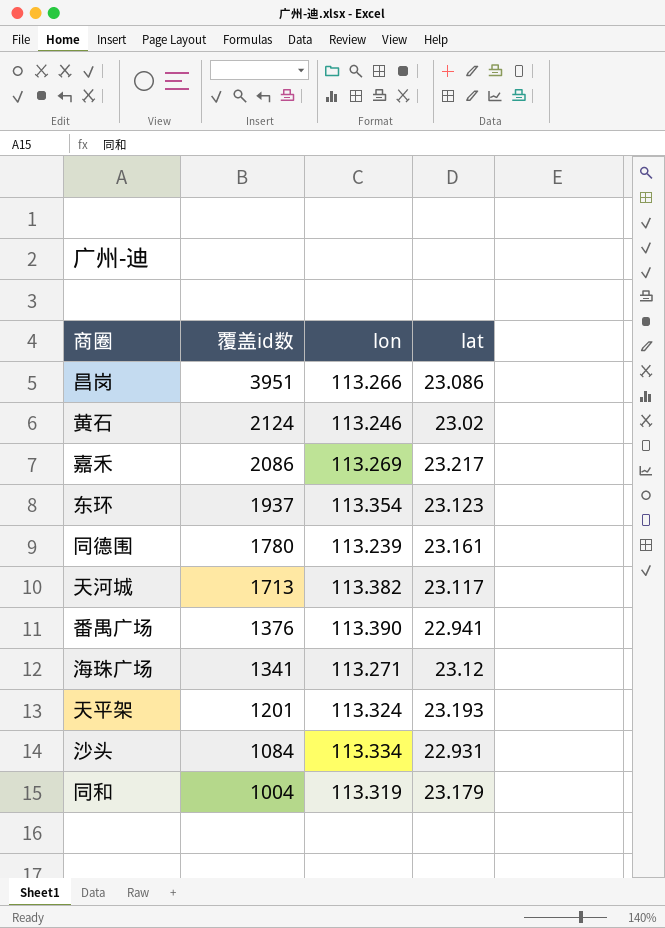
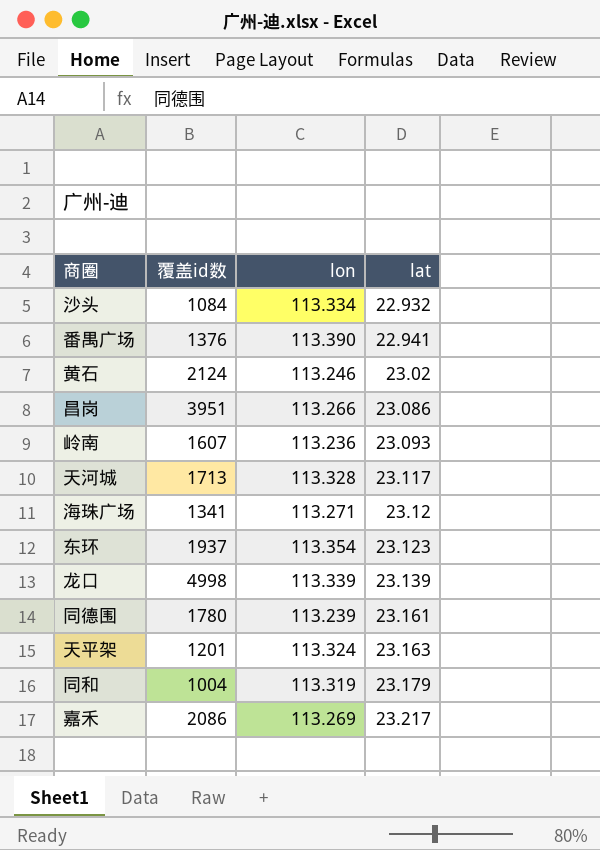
row order: 覆盖id数 descending -> lat ascending
沙头 | lat: 22.931 -> 22.932
row 岭南: none -> 1607 | 113.236 | 23.093
天河城 | lon: 113.382 -> 113.328
row 龙口: none -> 4998 | 113.339 | 23.139
天平架 | lat: 23.193 -> 23.163

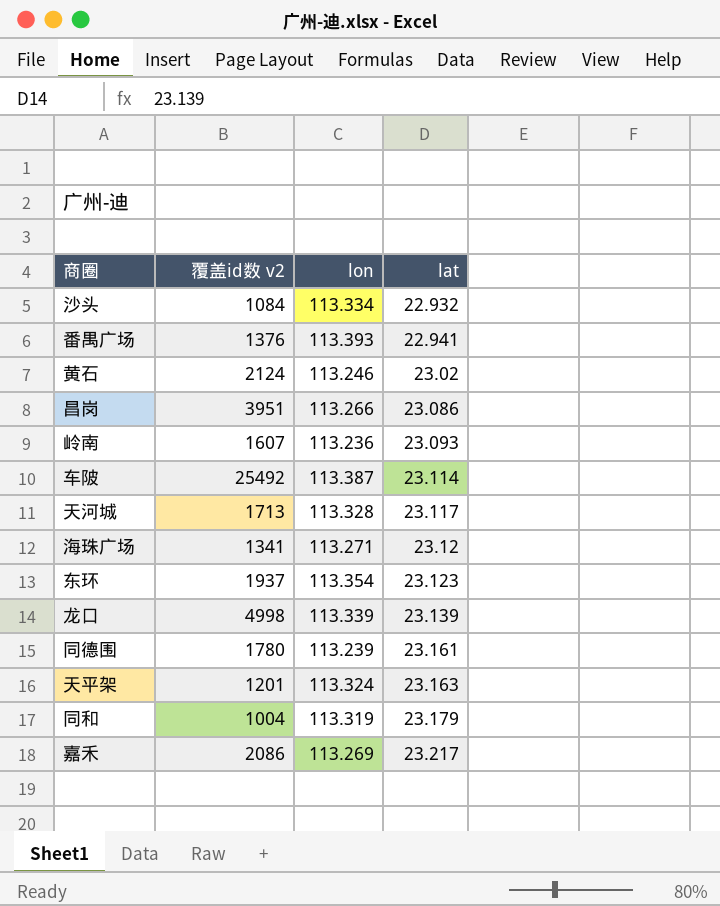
column name: 覆盖id数 -> 覆盖id数 v2
番禺广场 | lon: 113.390 -> 113.393
row 车陂: none -> 25492 | 113.387 | 23.114

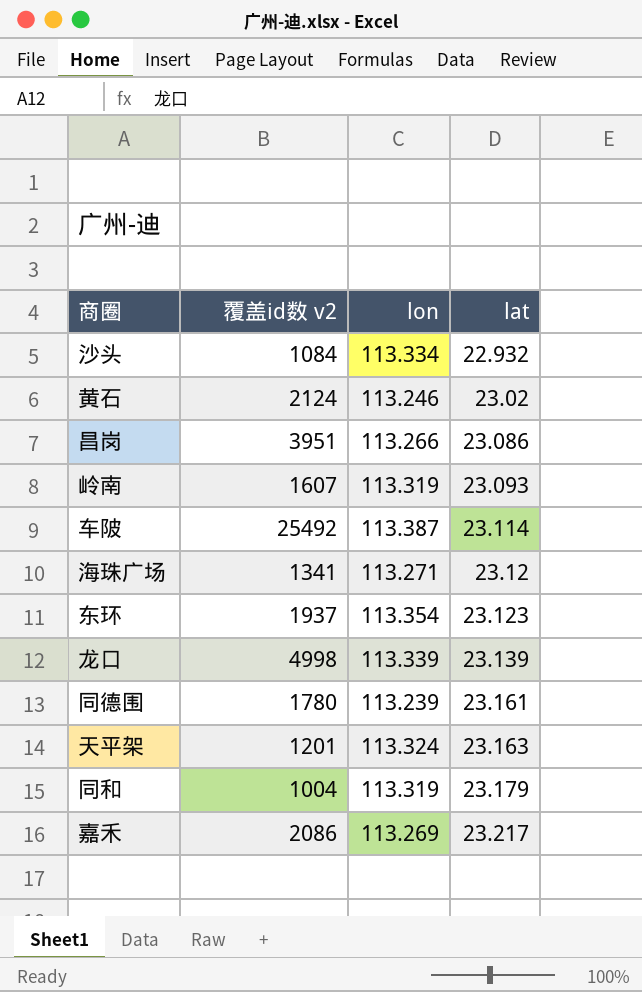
row 番禺广场: 1376 | 113.393 | 22.941 -> none
row 天河城: 1713 | 113.328 | 23.117 -> none
岭南 | lon: 113.236 -> 113.319

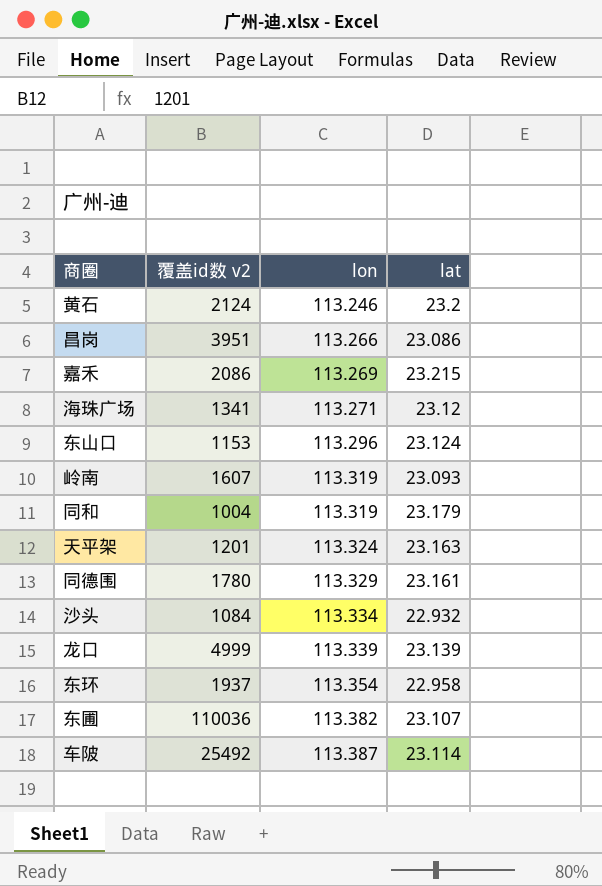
row order: lat ascending -> lon ascending
黄石 | lat: 23.02 -> 23.2
嘉禾 | lat: 23.217 -> 23.215
row 东山口: none -> 1153 | 113.296 | 23.124
同德围 | lon: 113.239 -> 113.329
龙口 | 覆盖id数 v2: 4998 -> 4999
东环 | lat: 23.123 -> 22.958
row 东圃: none -> 110036 | 113.382 | 23.107

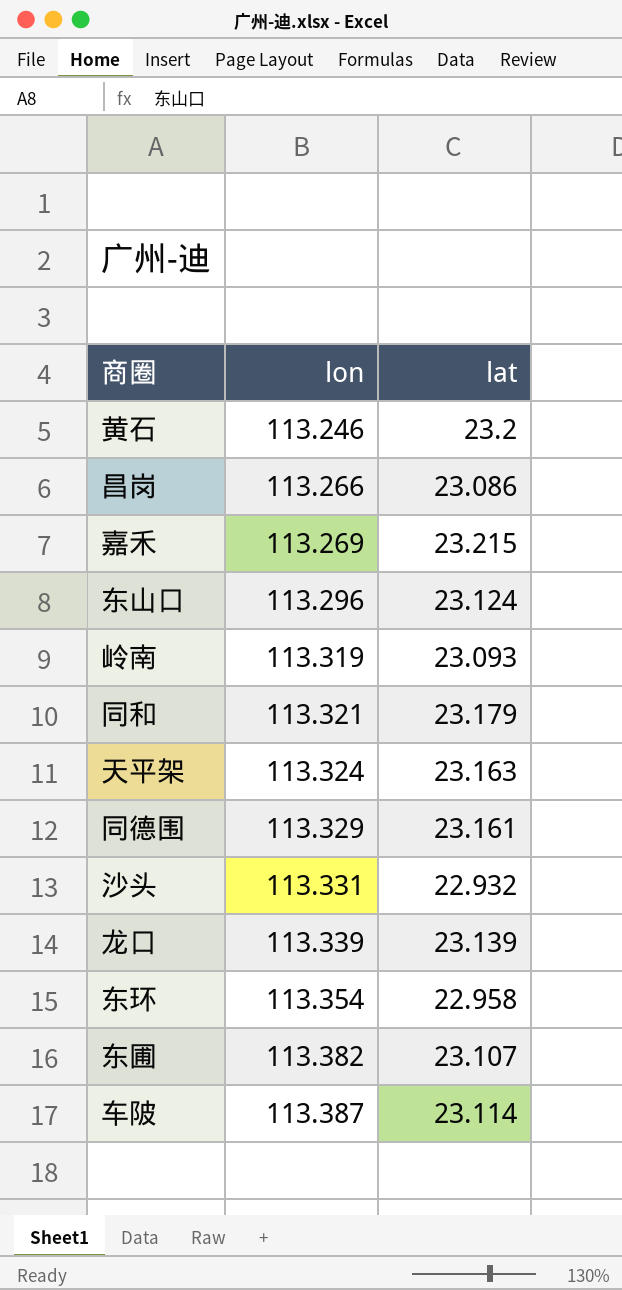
column 覆盖id数 v2 | position: 2 -> none
row 海珠广场: 1341 | 113.271 | 23.12 -> none
同和 | lon: 113.319 -> 113.321
沙头 | lon: 113.334 -> 113.331

